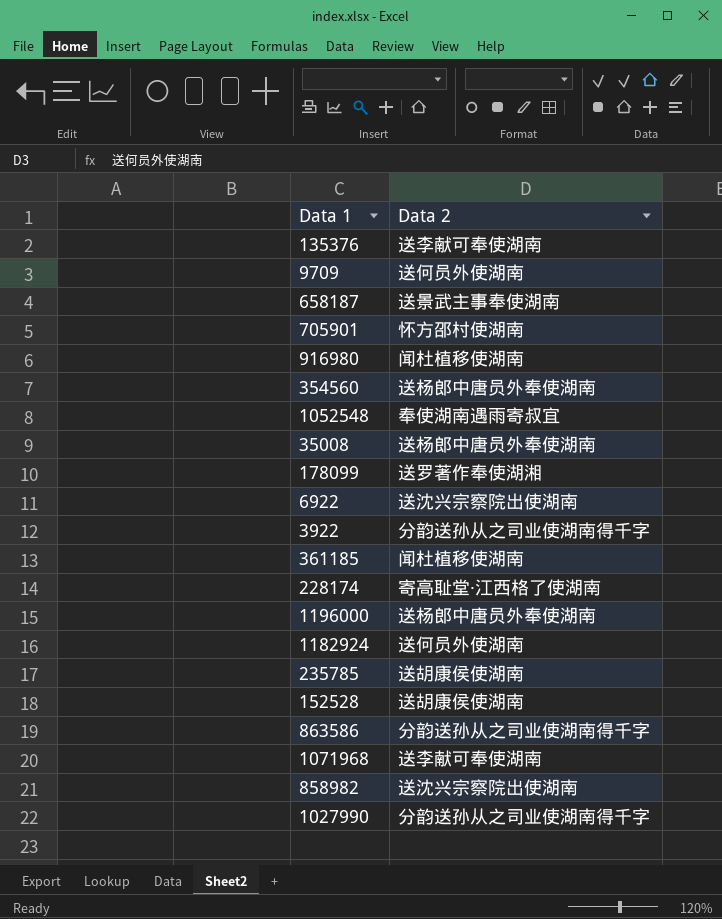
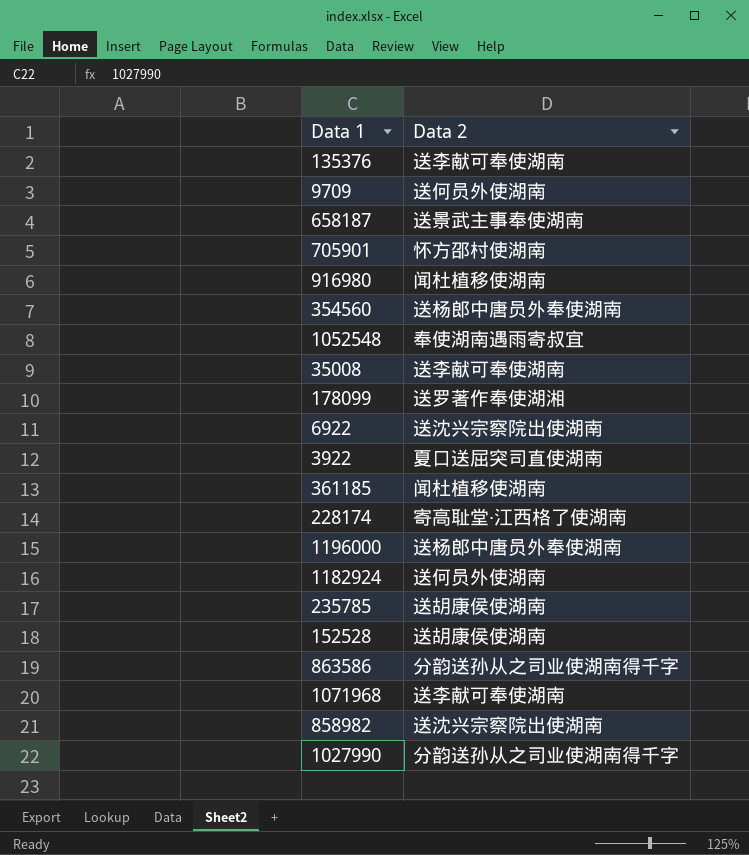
35008 | Data 2: 送杨郎中唐员外奉使湖南 -> 送李献可奉使湖南
3922 | Data 2: 分韵送孙从之司业使湖南得千字 -> 夏口送屈突司直使湖南

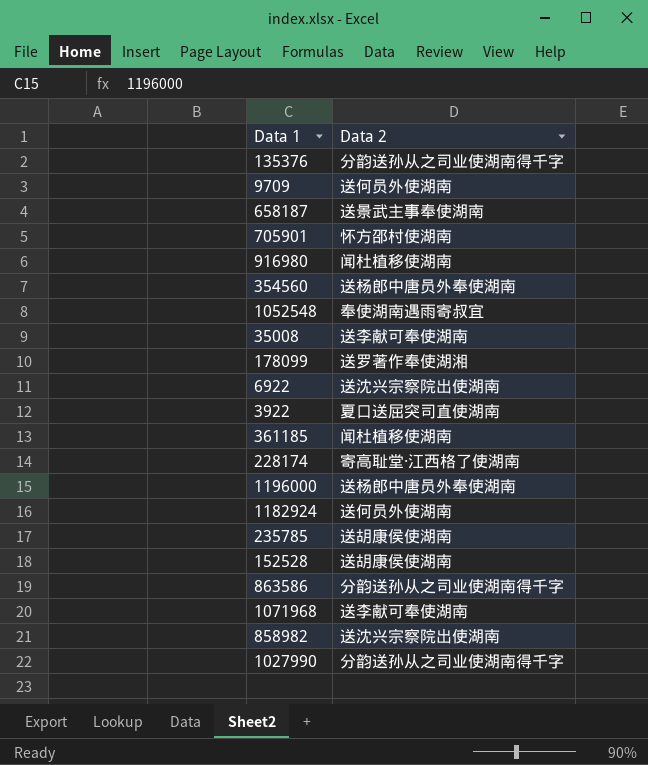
135376 | Data 2: 送李献可奉使湖南 -> 分韵送孙从之司业使湖南得千字

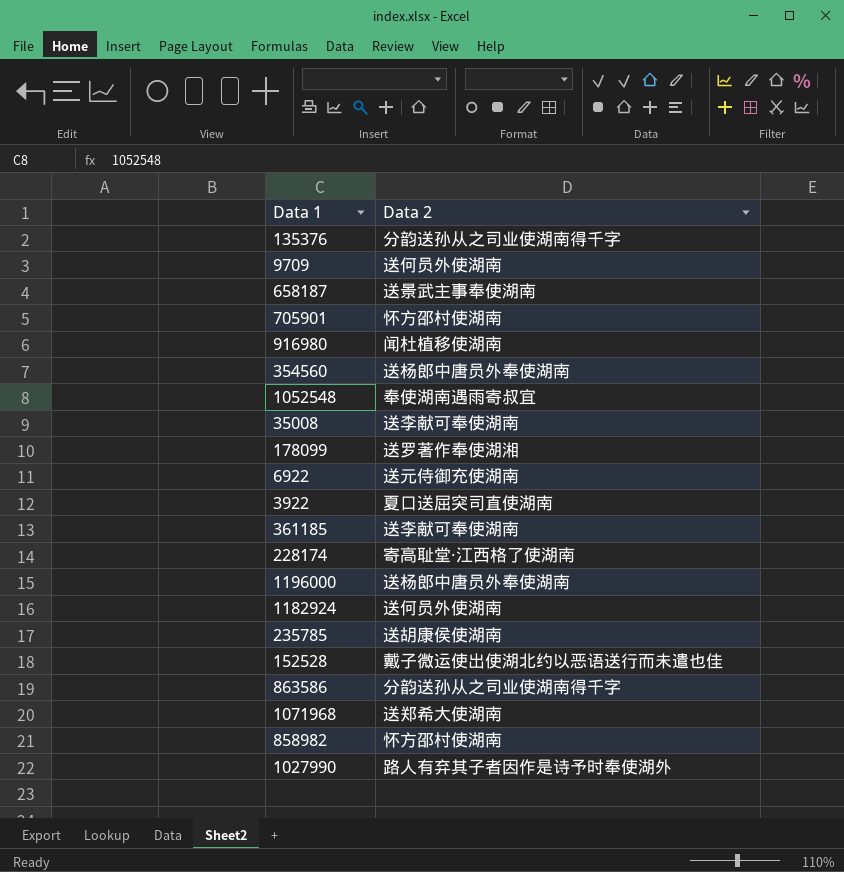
6922 | Data 2: 送沈兴宗察院出使湖南 -> 送元侍御充使湖南
361185 | Data 2: 闻杜植移使湖南 -> 送李献可奉使湖南
152528 | Data 2: 送胡康侯使湖南 -> 戴子微运使出使湖北约以恶语送行而未遣也佳
1071968 | Data 2: 送李献可奉使湖南 -> 送郑希大使湖南
858982 | Data 2: 送沈兴宗察院出使湖南 -> 怀方邵村使湖南
1027990 | Data 2: 分韵送孙从之司业使湖南得千字 -> 路人有弃其子者因作是诗予时奉使湖外

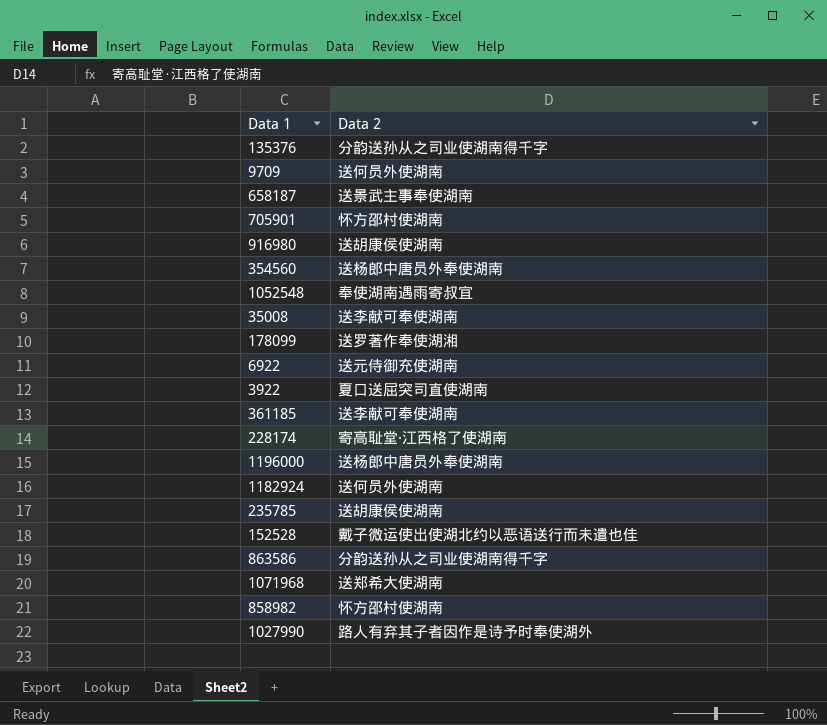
916980 | Data 2: 闻杜植移使湖南 -> 送胡康侯使湖南

